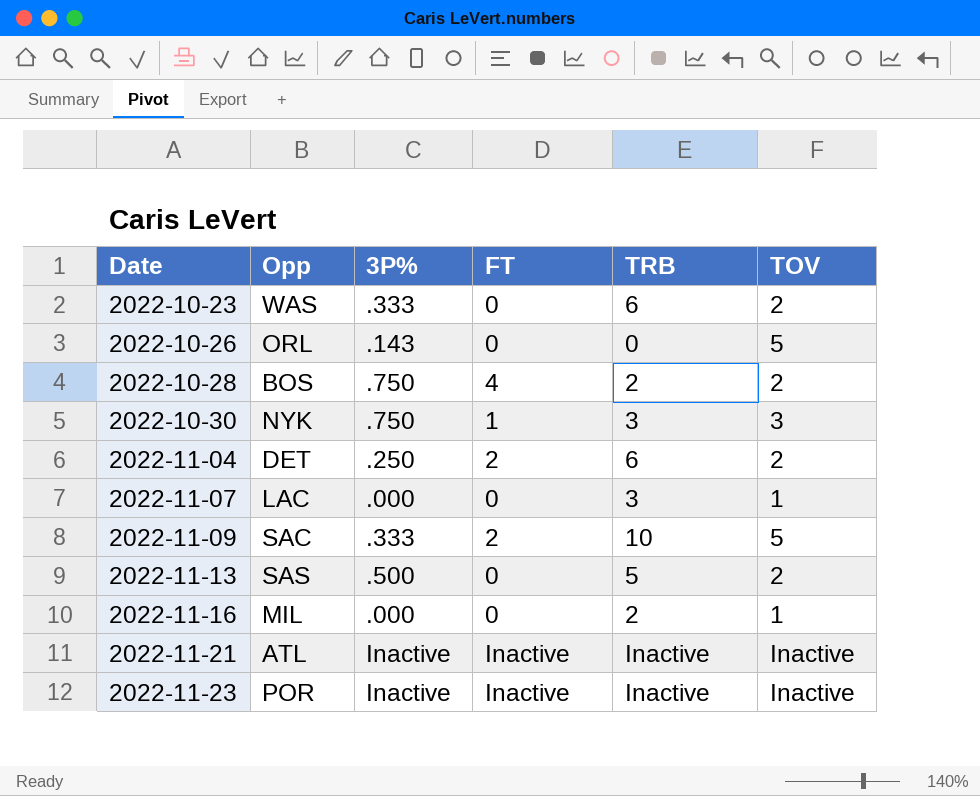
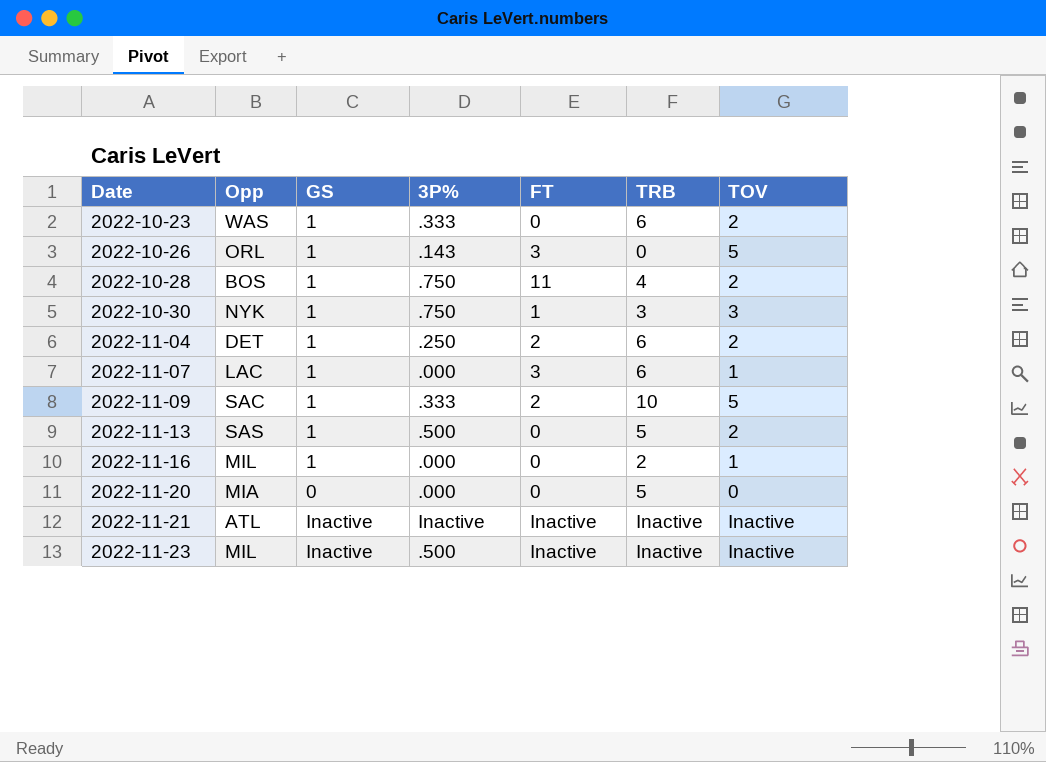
column GS | position: none -> 3
2022-10-26 | FT: 0 -> 3
2022-10-28 | FT: 4 -> 11
2022-10-28 | TRB: 2 -> 4
2022-11-07 | FT: 0 -> 3
2022-11-07 | TRB: 3 -> 6
row 2022-11-20: none -> MIA | 0 | .000 | 0 | 5 | 0
2022-11-23 | Opp: POR -> MIL
2022-11-23 | 3P%: Inactive -> .500

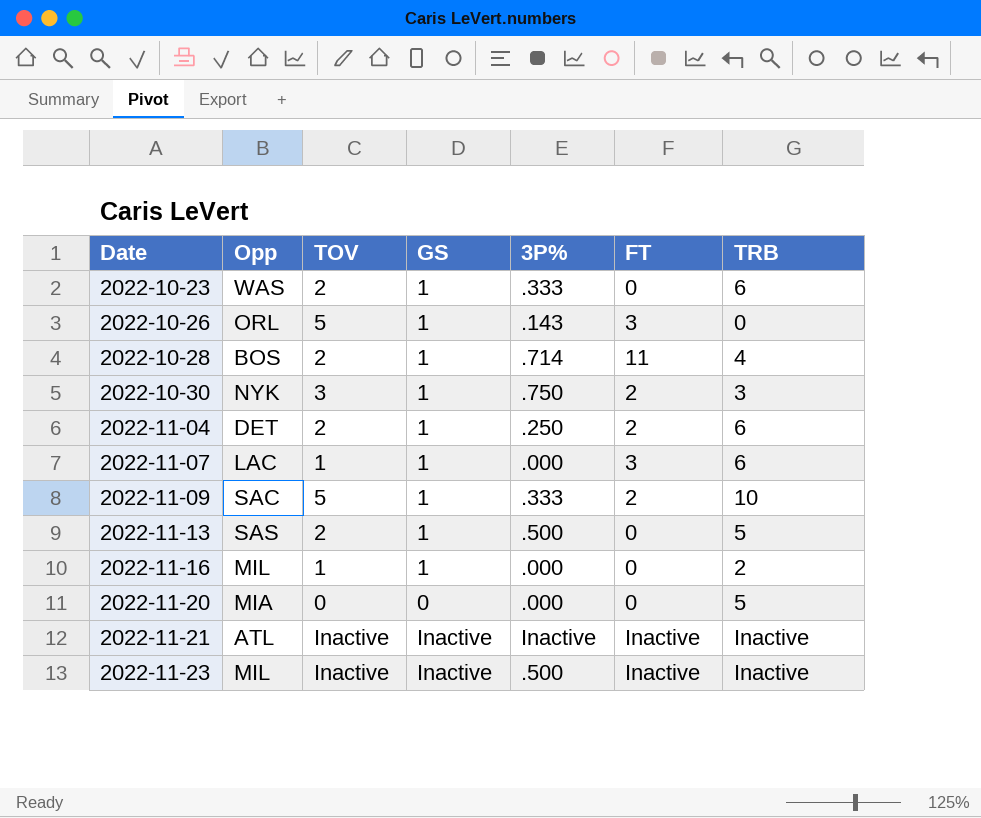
column TOV | position: 7 -> 3
2022-10-28 | 3P%: .750 -> .714
2022-10-30 | FT: 1 -> 2

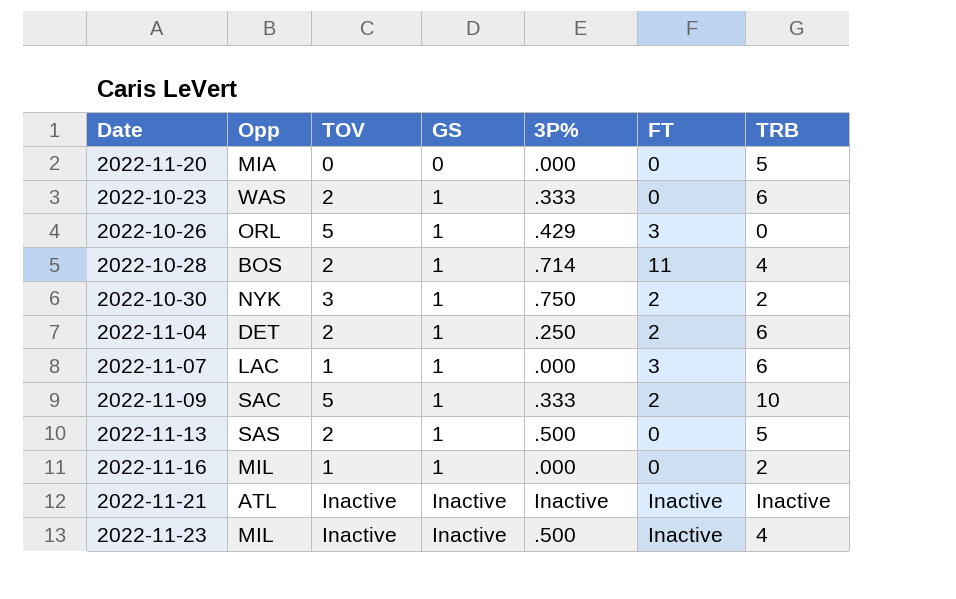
row order: Date ascending -> GS ascending
2022-10-26 | 3P%: .143 -> .429
2022-10-30 | TRB: 3 -> 2
2022-11-23 | TRB: Inactive -> 4

